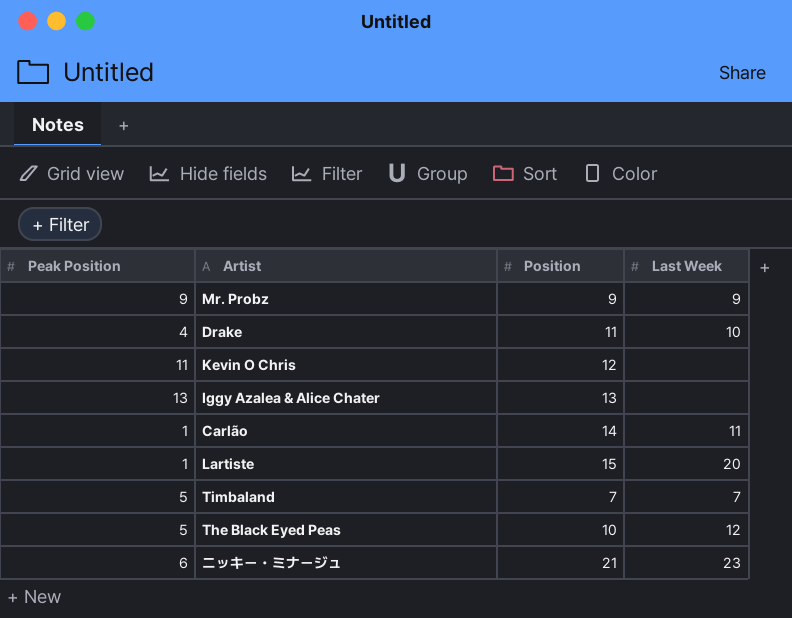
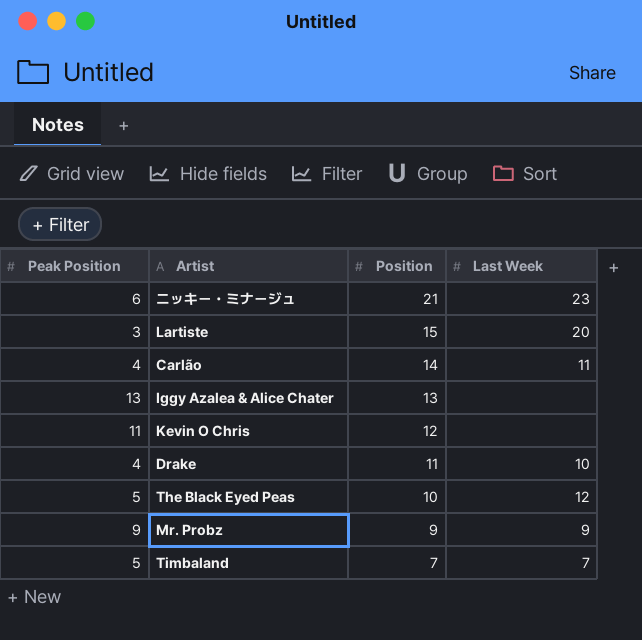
row order: none -> Position descending
Lartiste | Peak Position: 1 -> 3
Carlão | Peak Position: 1 -> 4

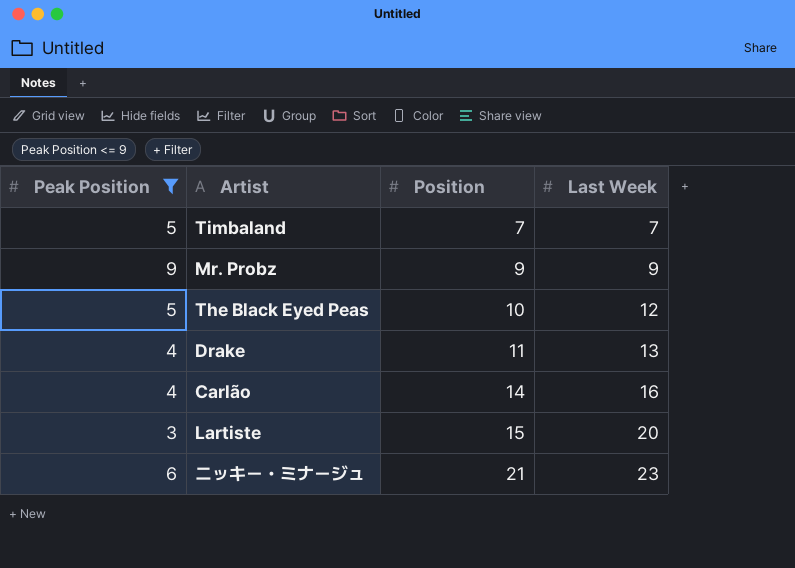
filter: none -> Peak Position <= 9
row order: Position descending -> Position ascending
Drake | Last Week: 10 -> 13
Carlão | Last Week: 11 -> 16

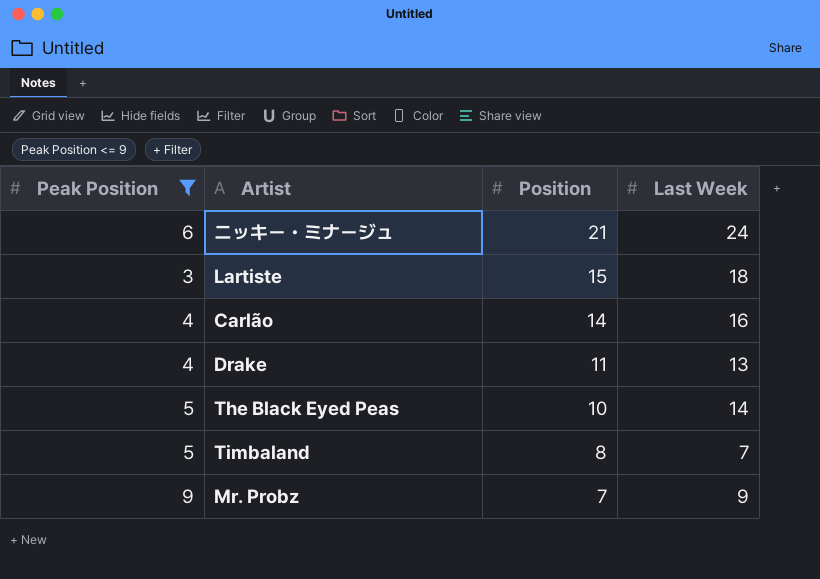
row order: Position ascending -> Position descending
ニッキー・ミナージュ | Last Week: 23 -> 24
Lartiste | Last Week: 20 -> 18
The Black Eyed Peas | Last Week: 12 -> 14
Timbaland | Position: 7 -> 8
Mr. Probz | Position: 9 -> 7

